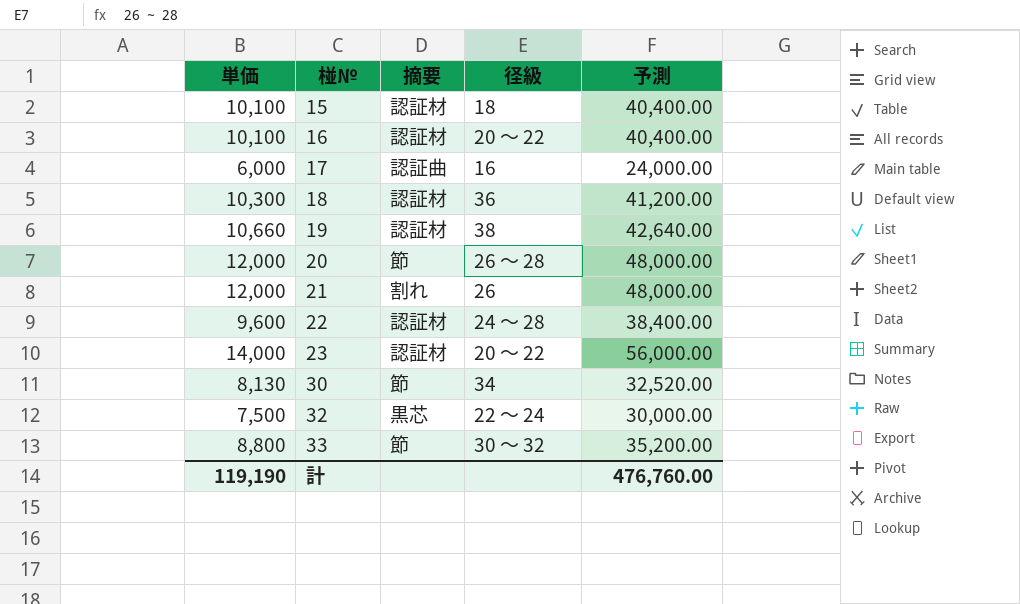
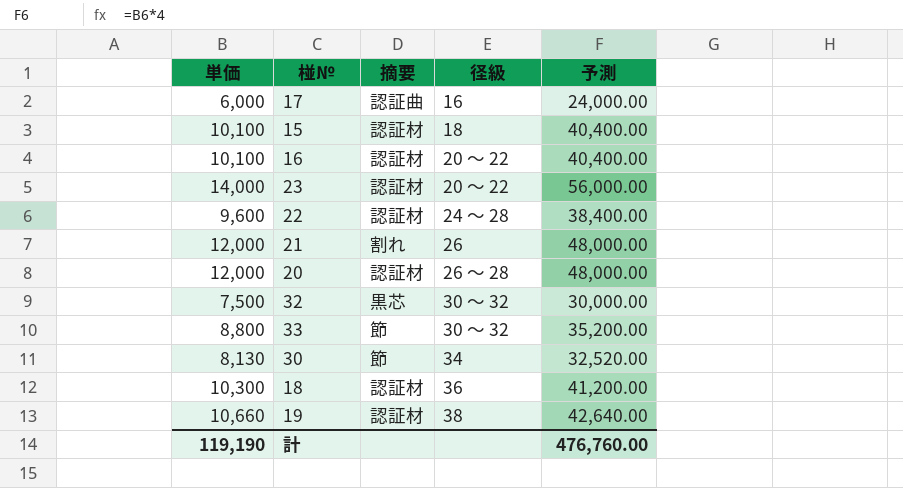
row order: 椪№ ascending -> 径級 ascending
20 | 摘要: 節 -> 認証材
32 | 径級: 22 ～ 24 -> 30 ～ 32

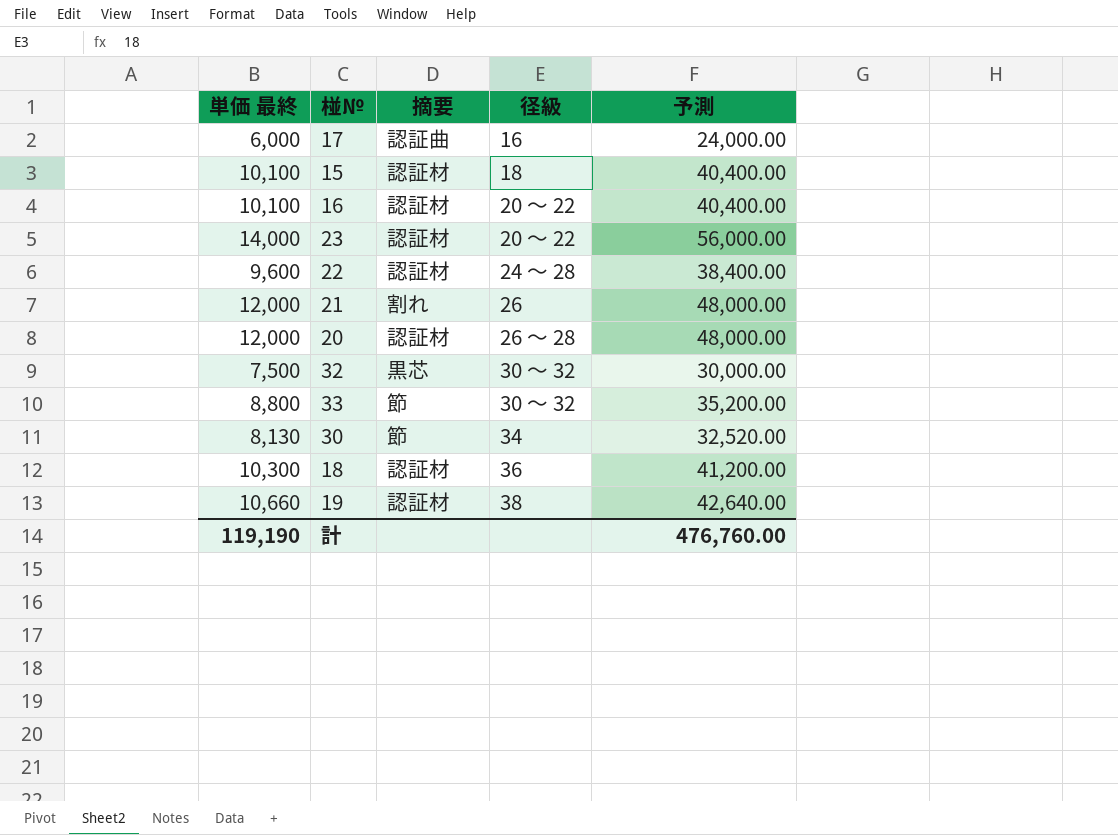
column name: 単価 -> 単価 最終

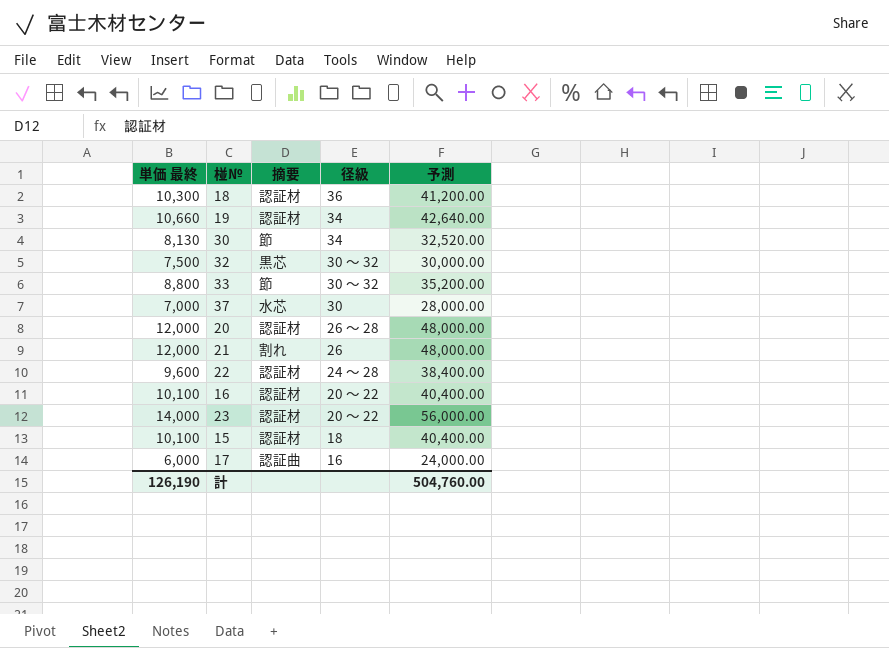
row order: 径級 ascending -> 径級 descending
19 | 径級: 38 -> 34
row 37: none -> 7,000 | 水芯 | 30 | 28,000.00
計 | 単価 最終: 119,190 -> 126,190
計 | 予測: 476,760.00 -> 504,760.00

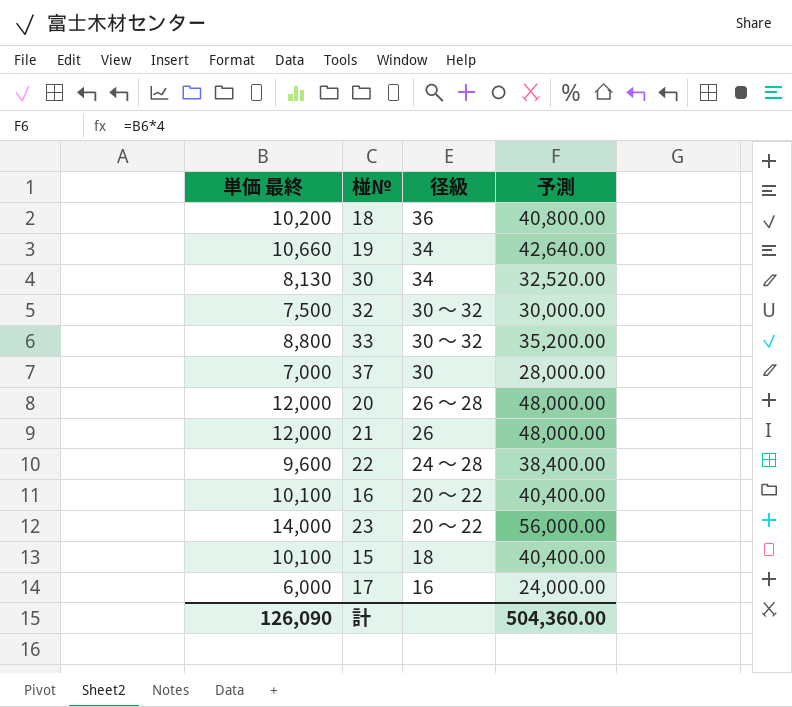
column 摘要 | position: 3 -> none
18 | 単価 最終: 10,300 -> 10,200
18 | 予測: 41,200.00 -> 40,800.00
計 | 単価 最終: 126,190 -> 126,090
計 | 予測: 504,760.00 -> 504,360.00

